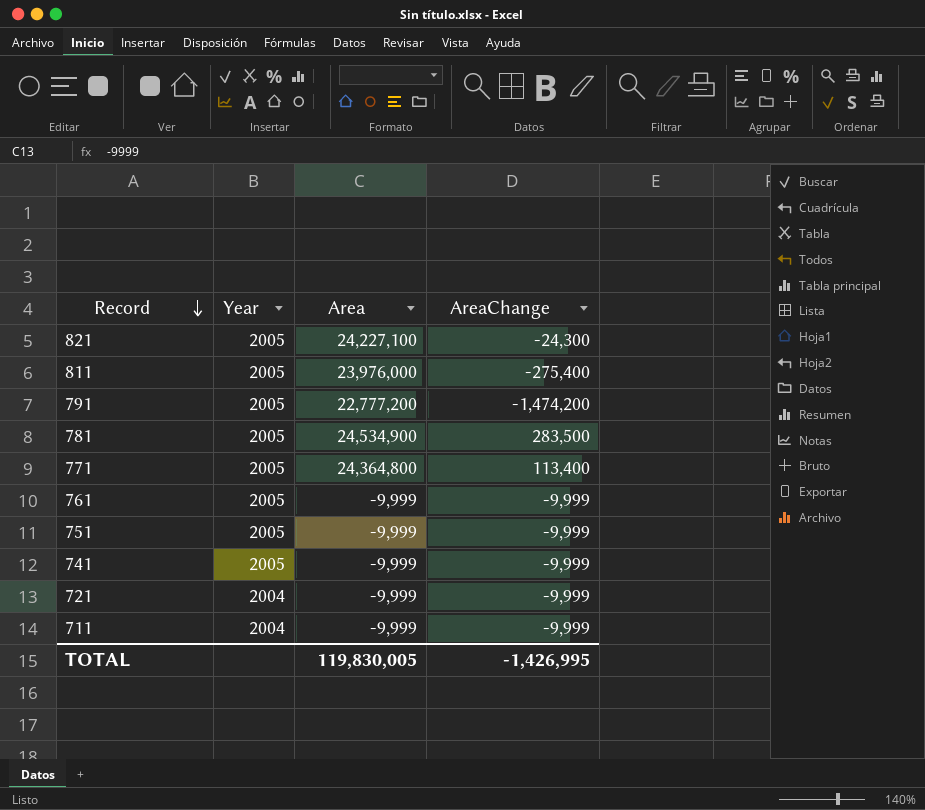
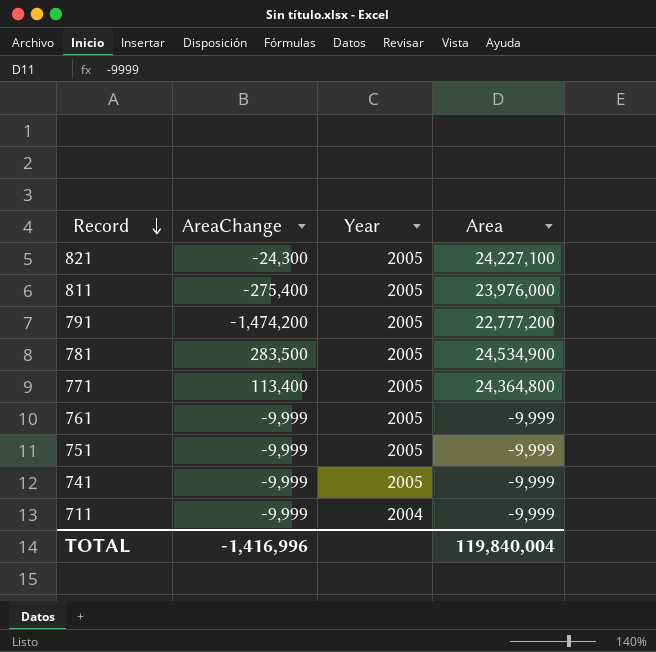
column AreaChange | position: 4 -> 2
row 721: 2004 | -9,999 | -9,999 -> none
TOTAL | AreaChange: -1,426,995 -> -1,416,996
TOTAL | Area: 119,830,005 -> 119,840,004

